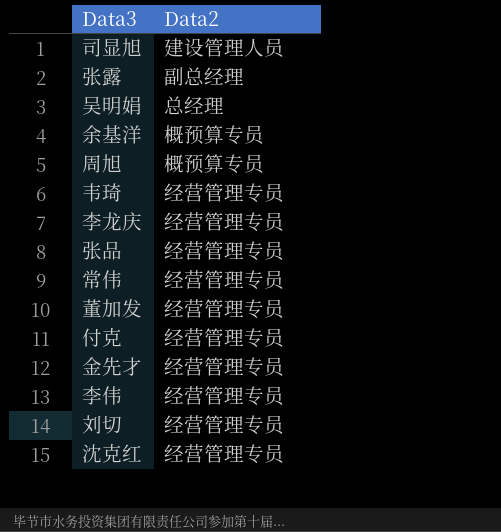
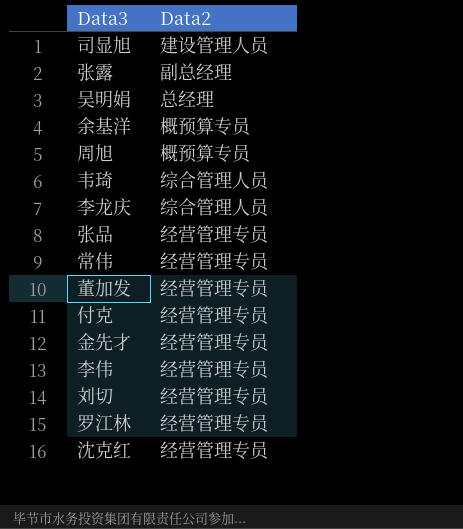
韦琦 | Data2: 经营管理专员 -> 综合管理人员
李龙庆 | Data2: 经营管理专员 -> 综合管理人员
row 罗江林: none -> 经营管理专员

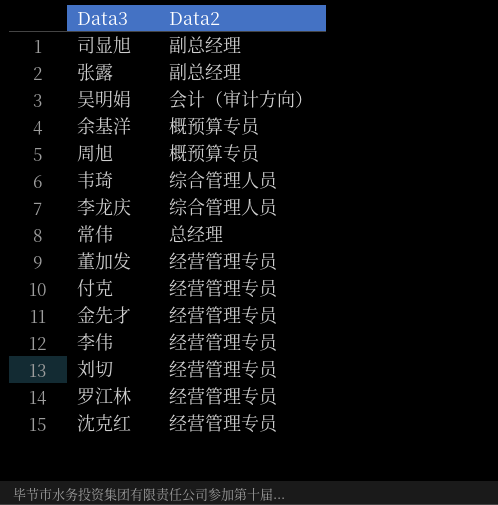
row 张品: 经营管理专员 -> none
司显旭 | Data2: 建设管理人员 -> 副总经理
吴明娟 | Data2: 总经理 -> 会计（审计方向）
常伟 | Data2: 经营管理专员 -> 总经理

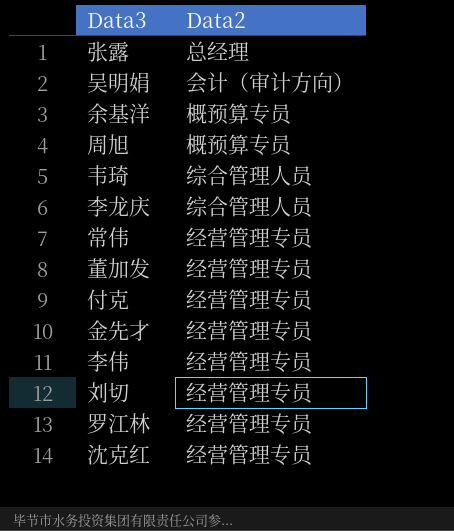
row 司显旭: 副总经理 -> none
张露 | Data2: 副总经理 -> 总经理
常伟 | Data2: 总经理 -> 经营管理专员

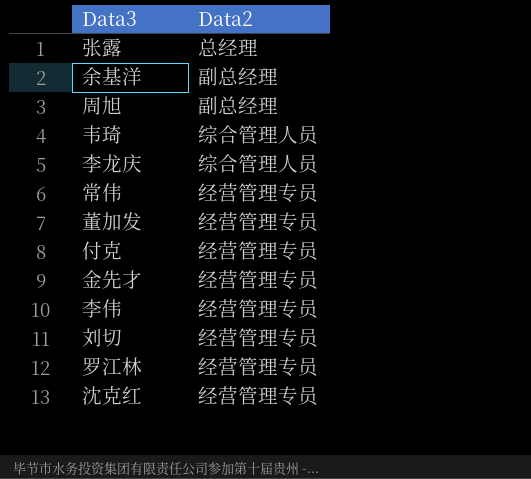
row 吴明娟: 会计（审计方向） -> none
余基洋 | Data2: 概预算专员 -> 副总经理
周旭 | Data2: 概预算专员 -> 副总经理

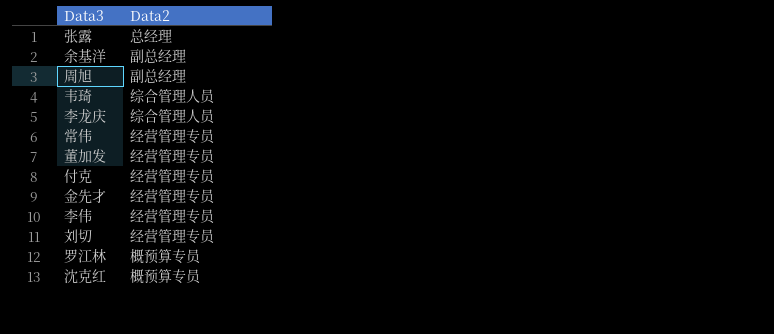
罗江林 | Data2: 经营管理专员 -> 概预算专员
沈克红 | Data2: 经营管理专员 -> 概预算专员

